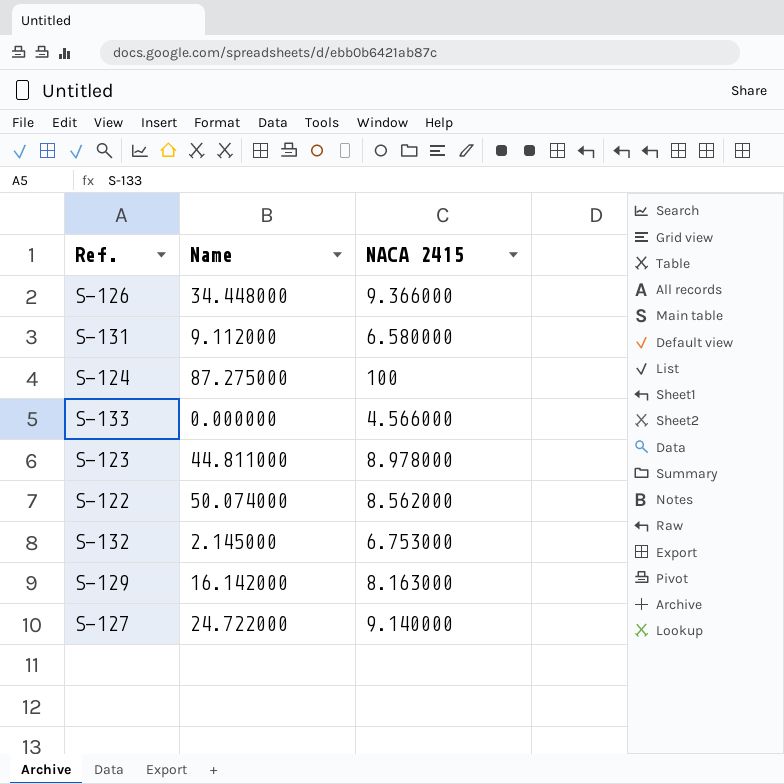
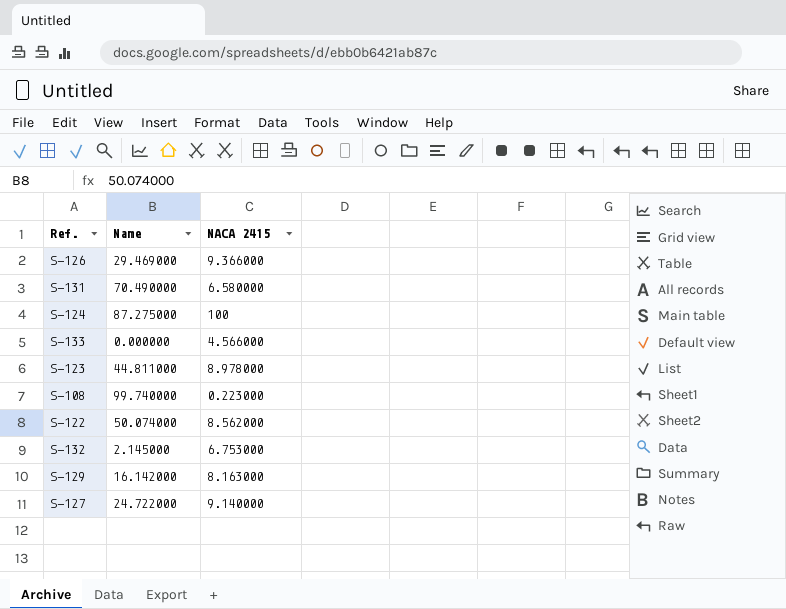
S-126 | Name: 34.448000 -> 29.469000
S-131 | Name: 9.112000 -> 70.490000
row S-108: none -> 99.740000 | 0.223000

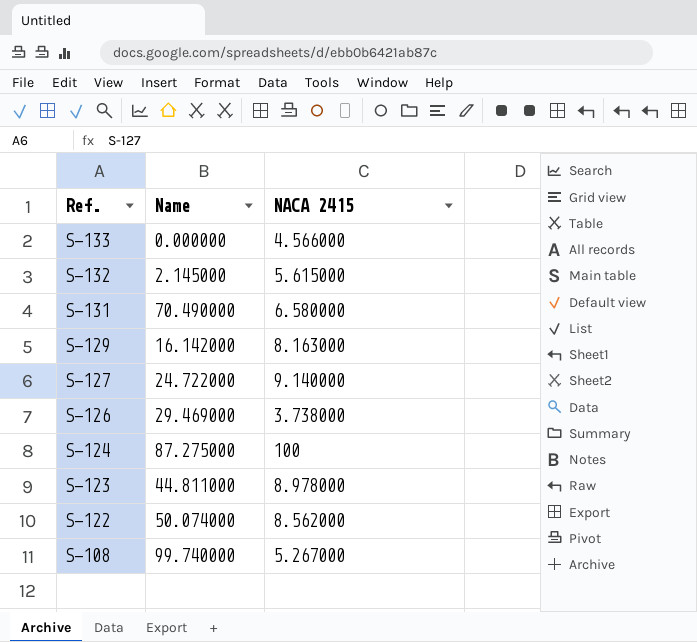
row order: none -> Ref. descending
S-132 | NACA 2415: 6.753000 -> 5.615000
S-126 | NACA 2415: 9.366000 -> 3.738000
S-108 | NACA 2415: 0.223000 -> 5.267000

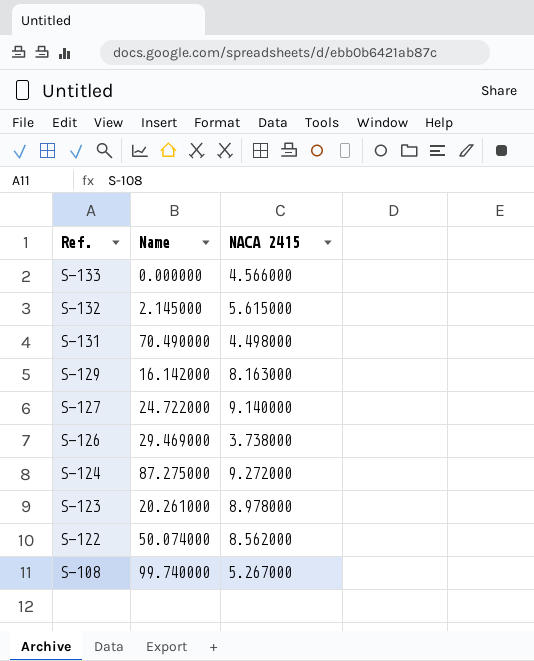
S-131 | NACA 2415: 6.580000 -> 4.498000
S-124 | NACA 2415: 100 -> 9.272000
S-123 | Name: 44.811000 -> 20.261000

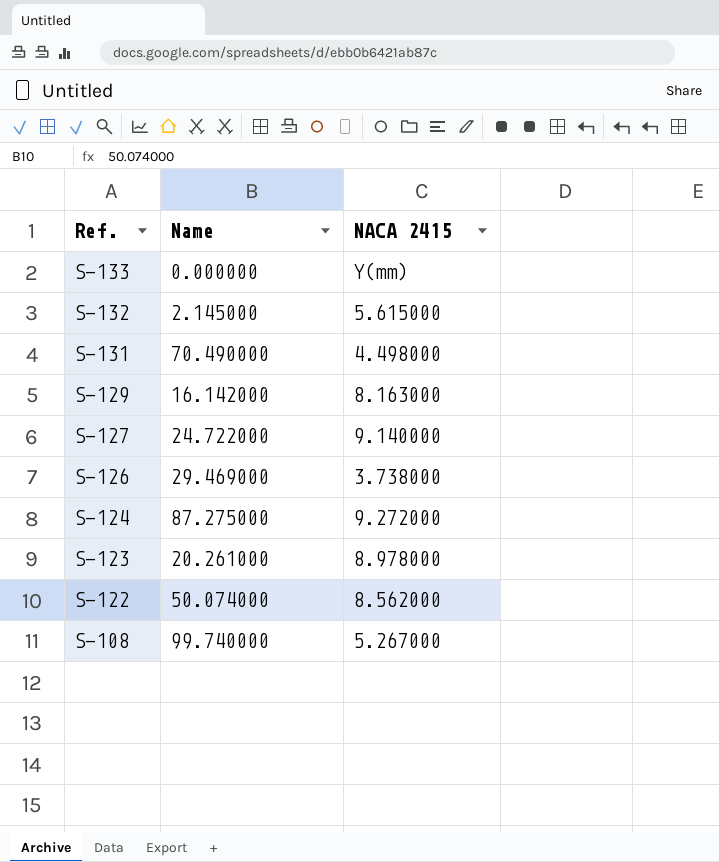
S-133 | NACA 2415: 4.566000 -> Y(mm)

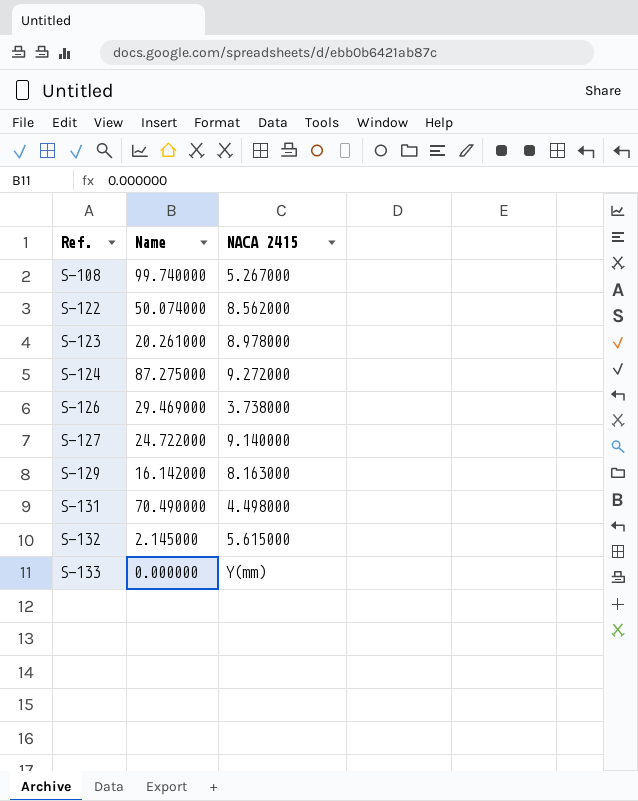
row order: Ref. descending -> Ref. ascending

